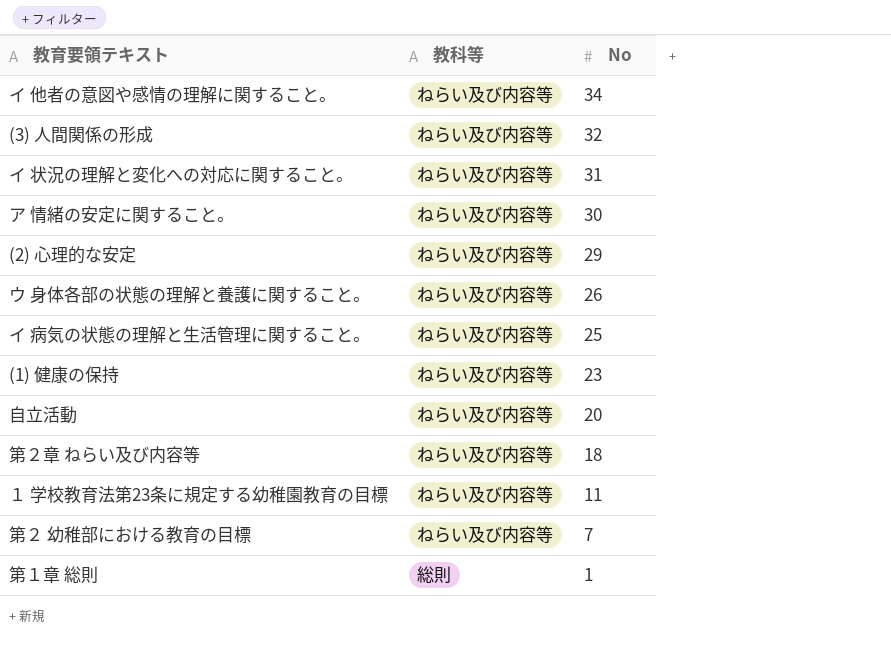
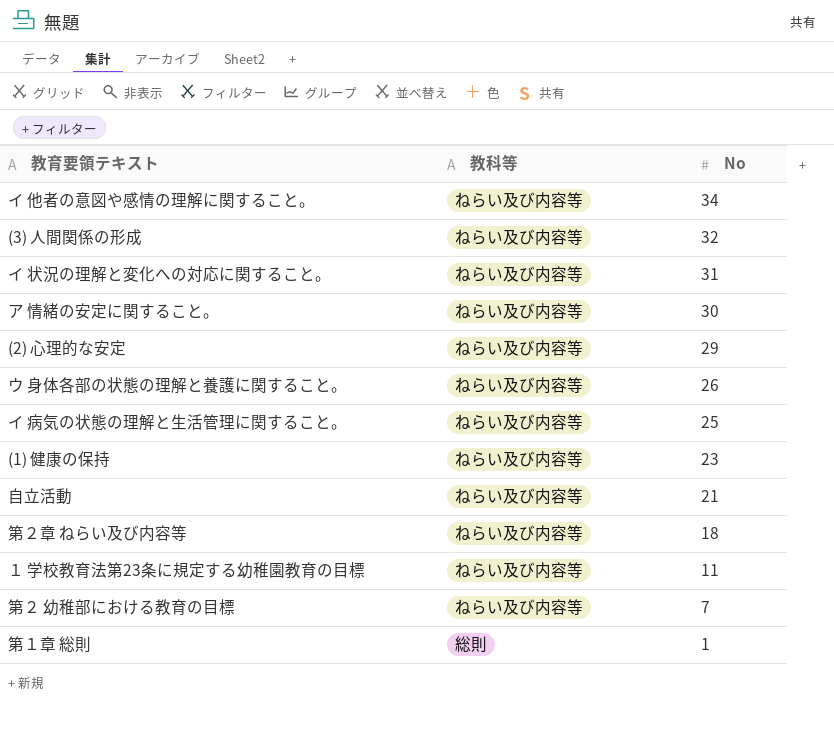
自立活動 | No: 20 -> 21

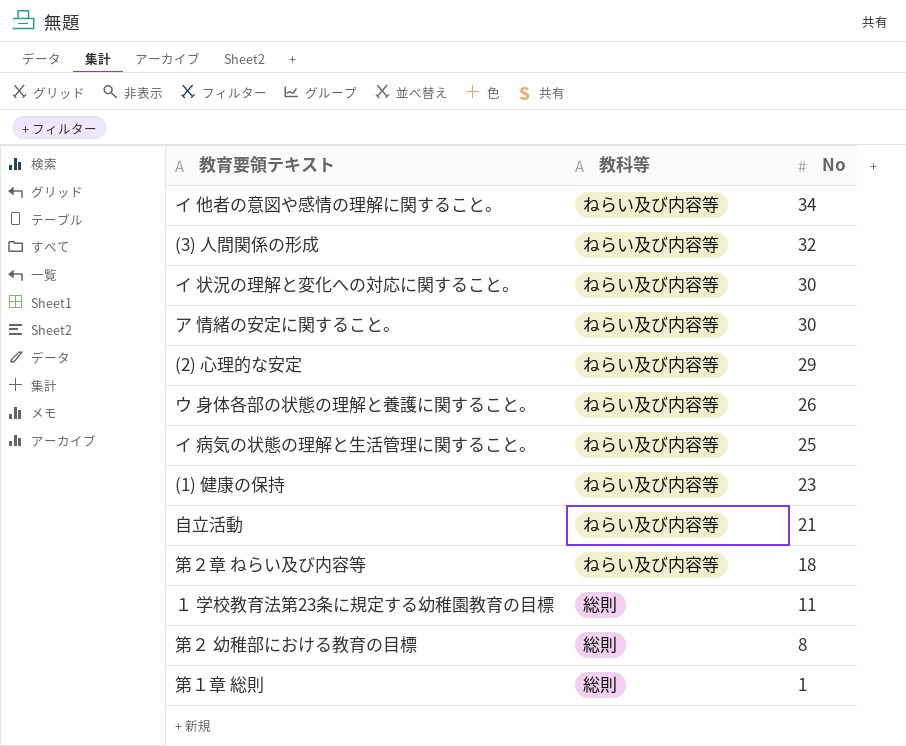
イ 状況の理解と変化への対応に関すること。 | No: 31 -> 30
１ 学校教育法第23条に規定する幼稚園教育の目標 | 教科等: ねらい及び内容等 -> 総則
第２ 幼稚部における教育の目標 | 教科等: ねらい及び内容等 -> 総則
第２ 幼稚部における教育の目標 | No: 7 -> 8

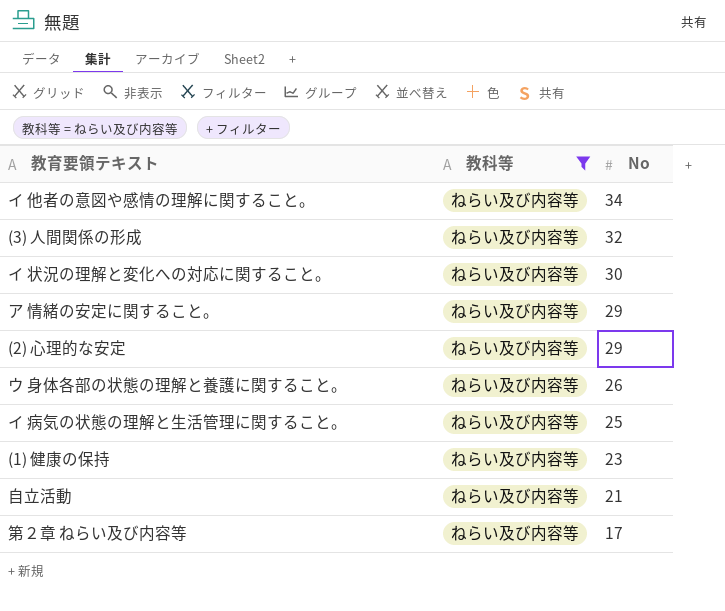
filter: none -> 教科等 = ねらい及び内容等
ア 情緒の安定に関すること。 | No: 30 -> 29
第２章 ねらい及び内容等 | No: 18 -> 17

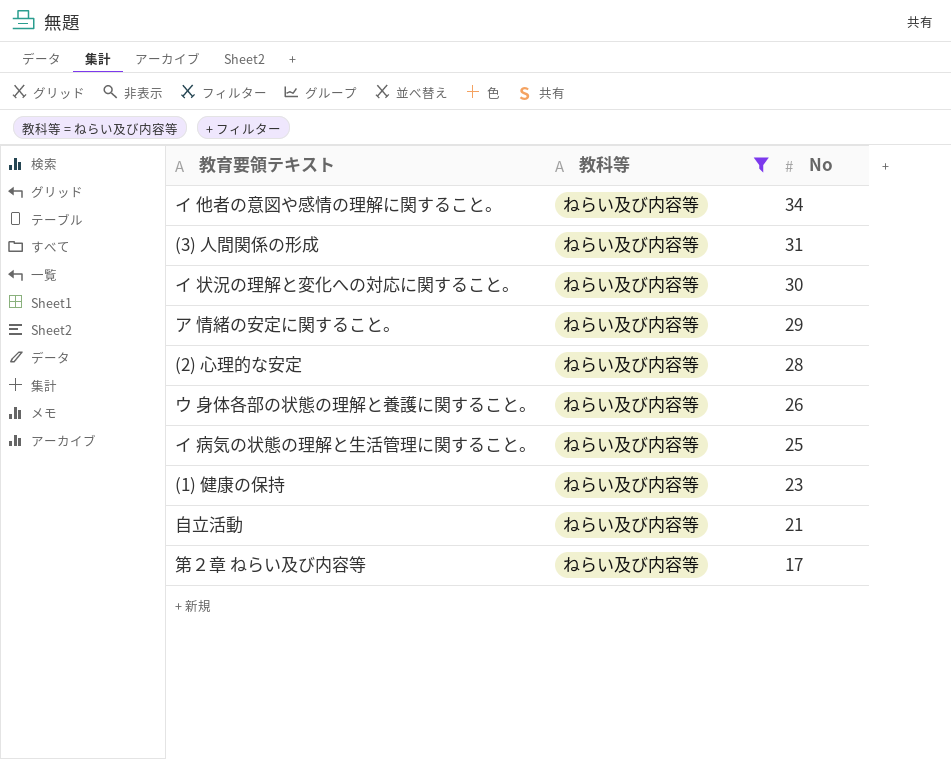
(3) 人間関係の形成 | No: 32 -> 31
(2) 心理的な安定 | No: 29 -> 28

